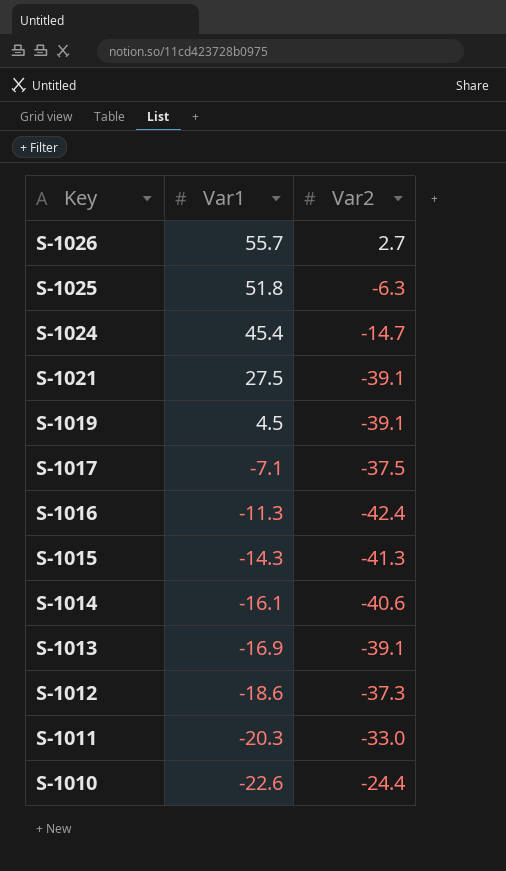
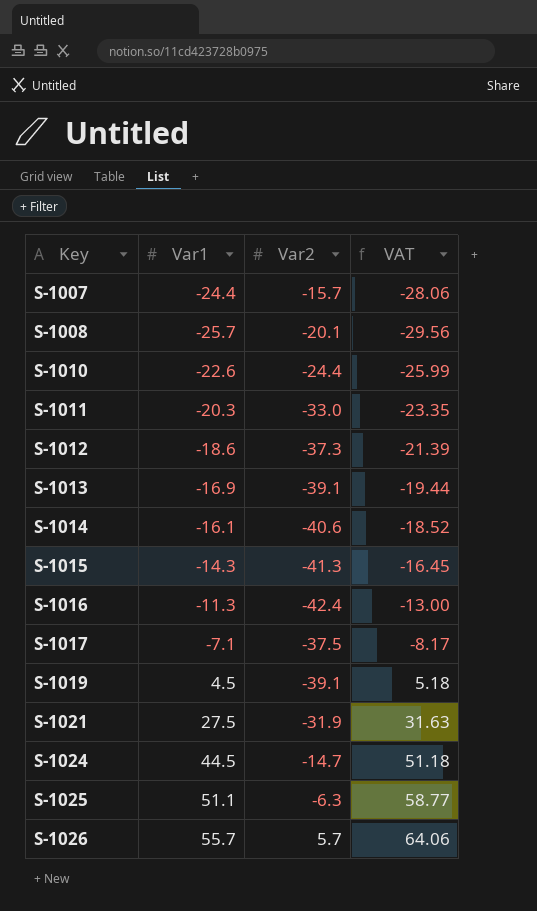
row order: Key descending -> Key ascending
column VAT | formula: none -> [Var1] * 1.15
row S-1007: none -> -24.4 | -15.7 | -28.06
row S-1008: none -> -25.7 | -20.1 | -29.56
S-1021 | Var2: -39.1 -> -31.9
S-1024 | Var1: 45.4 -> 44.5
S-1025 | Var1: 51.8 -> 51.1
S-1026 | Var2: 2.7 -> 5.7

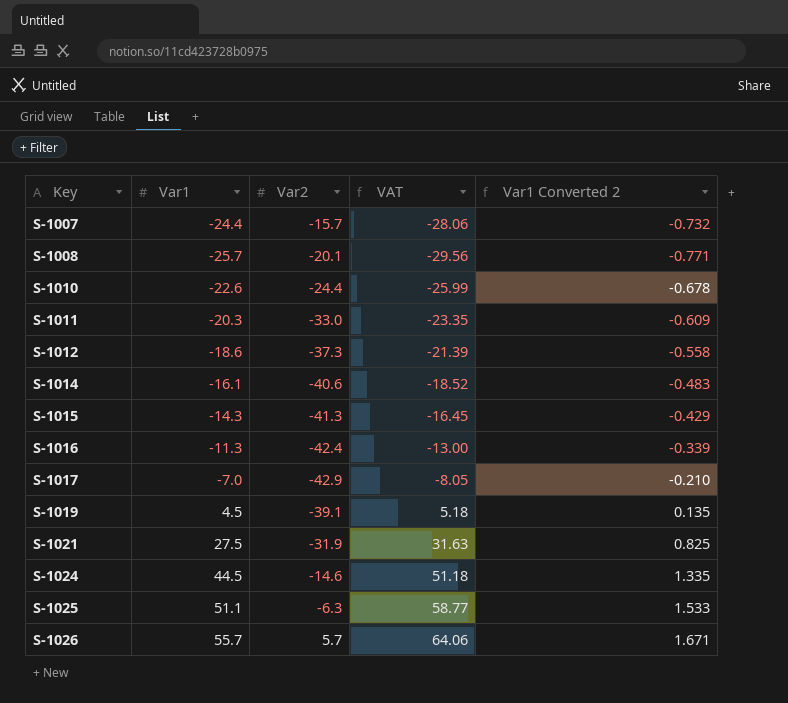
column Var1 Converted 2 | formula: none -> [Var1] * 0.03
row S-1013: -16.9 | -39.1 | -19.44 -> none
S-1017 | Var1: -7.1 -> -7.0
S-1017 | Var2: -37.5 -> -42.9
S-1017 | VAT: -8.17 -> -8.05
S-1024 | Var2: -14.7 -> -14.6

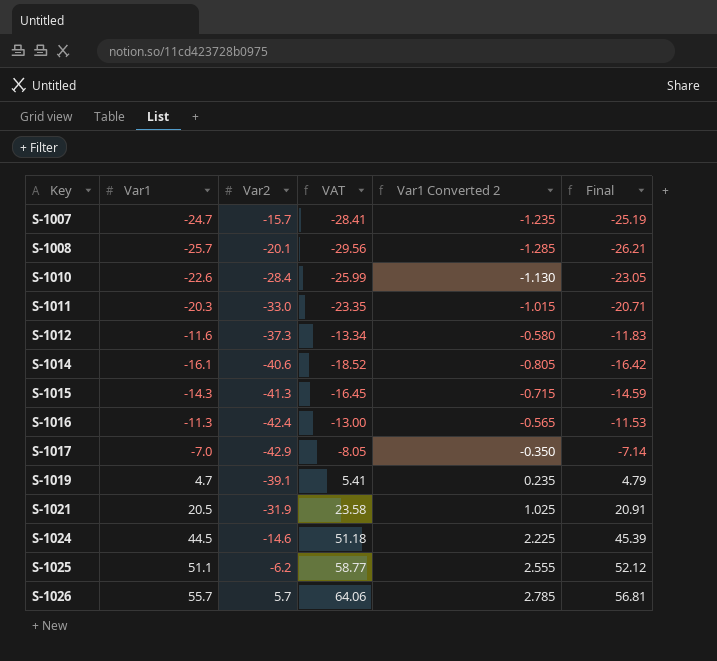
column Var1 Converted 2 | formula: [Var1] * 0.03 -> [Var1] * 0.05
column Final | formula: none -> [Var1] * 1.02
S-1007 | Var1: -24.4 -> -24.7
S-1007 | VAT: -28.06 -> -28.41
S-1010 | Var2: -24.4 -> -28.4
S-1012 | Var1: -18.6 -> -11.6
S-1012 | VAT: -21.39 -> -13.34
S-1019 | Var1: 4.5 -> 4.7
S-1019 | VAT: 5.18 -> 5.41
S-1021 | Var1: 27.5 -> 20.5
S-1021 | VAT: 31.63 -> 23.58
S-1025 | Var2: -6.3 -> -6.2

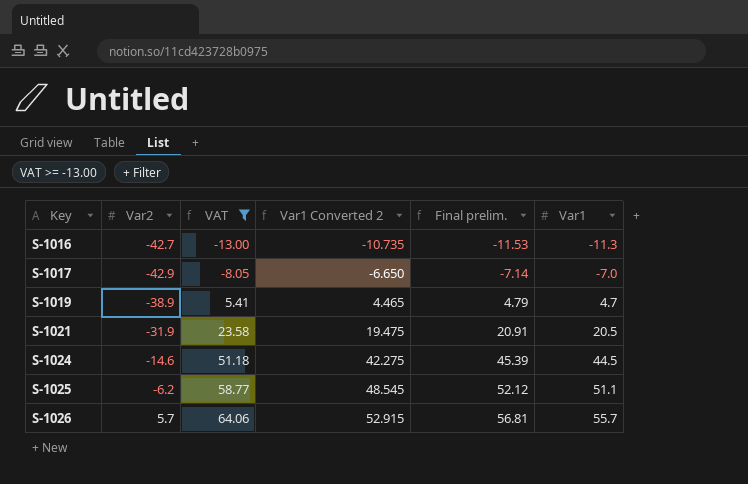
filter: none -> VAT >= -13.00
column Var1 Converted 2 | formula: [Var1] * 0.05 -> [Var1] * 0.95
column name: Final -> Final prelim.
column Var1 | position: 2 -> 6
S-1016 | Var2: -42.4 -> -42.7
S-1019 | Var2: -39.1 -> -38.9

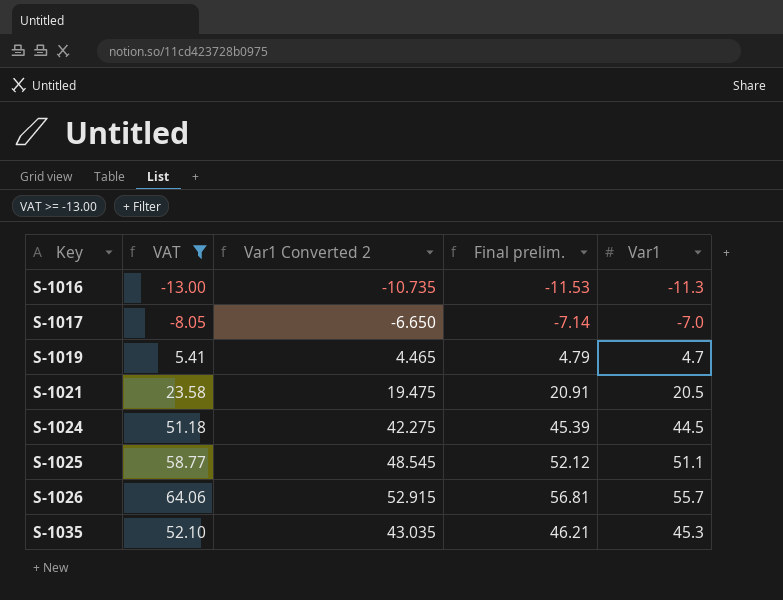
column Var2 | position: 2 -> none
row S-1035: none -> 52.10 | 43.035 | 46.21 | 45.3

